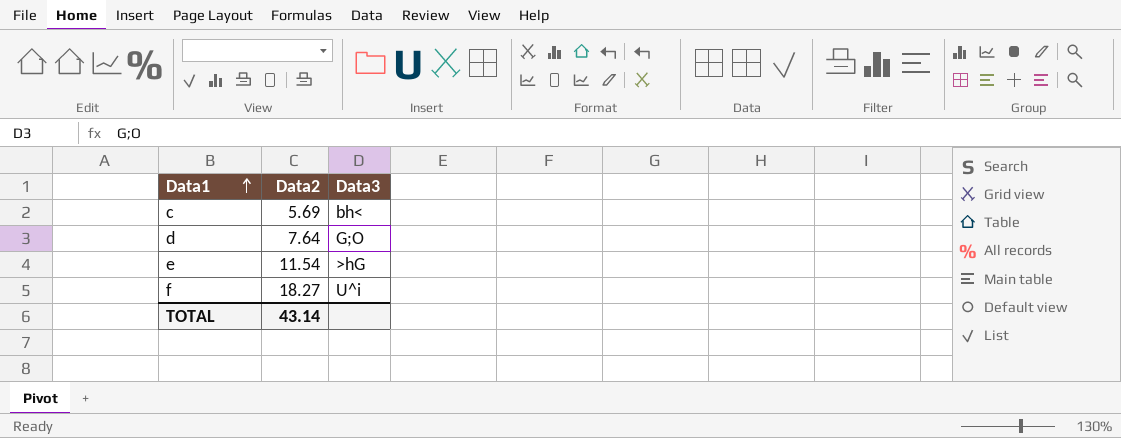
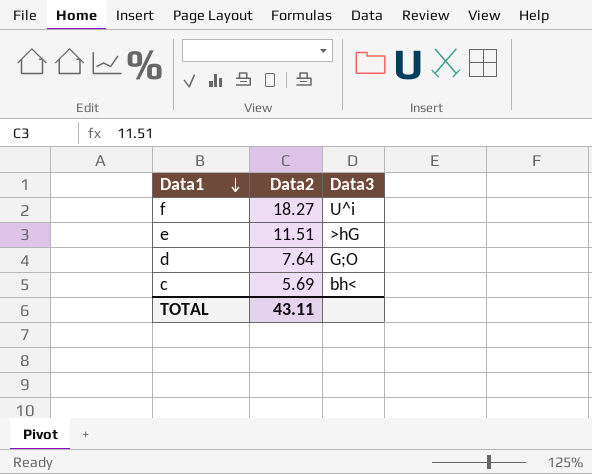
row order: Data1 ascending -> Data1 descending
e | Data2: 11.54 -> 11.51
TOTAL | Data2: 43.14 -> 43.11

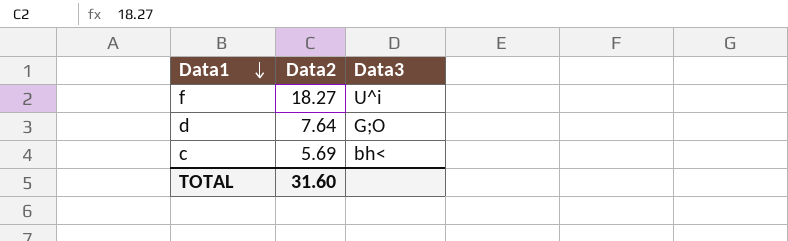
row e: 11.51 | >hG -> none
TOTAL | Data2: 43.11 -> 31.60

